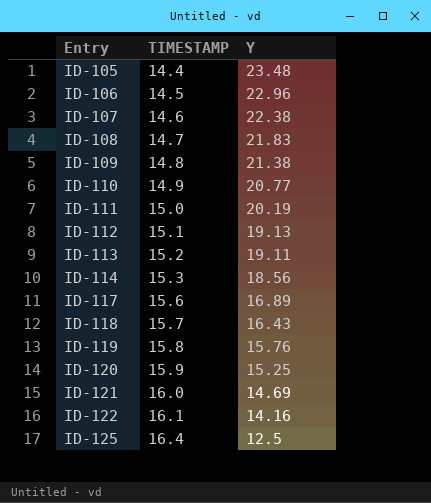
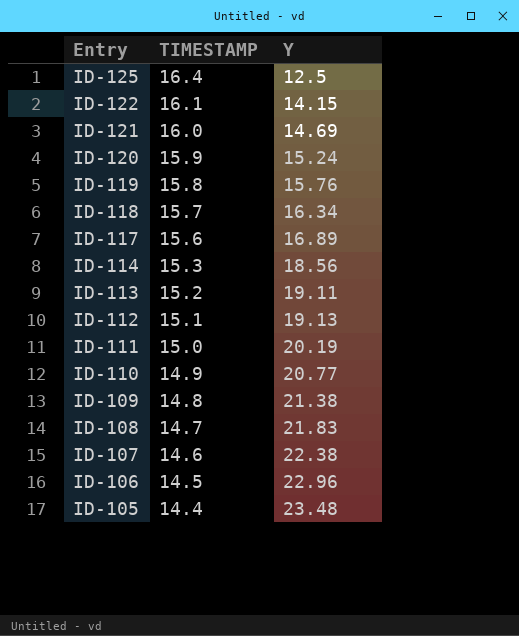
row order: Entry ascending -> Entry descending
ID-122 | Y: 14.16 -> 14.15
ID-120 | Y: 15.25 -> 15.24
ID-118 | Y: 16.43 -> 16.34

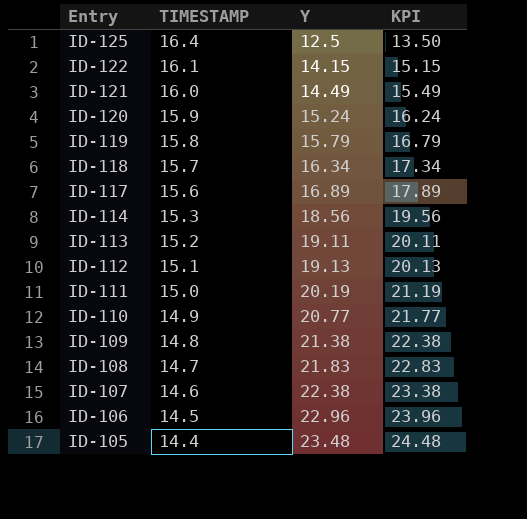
column KPI | formula: none -> [Y] + 1
ID-121 | Y: 14.69 -> 14.49
ID-119 | Y: 15.76 -> 15.79

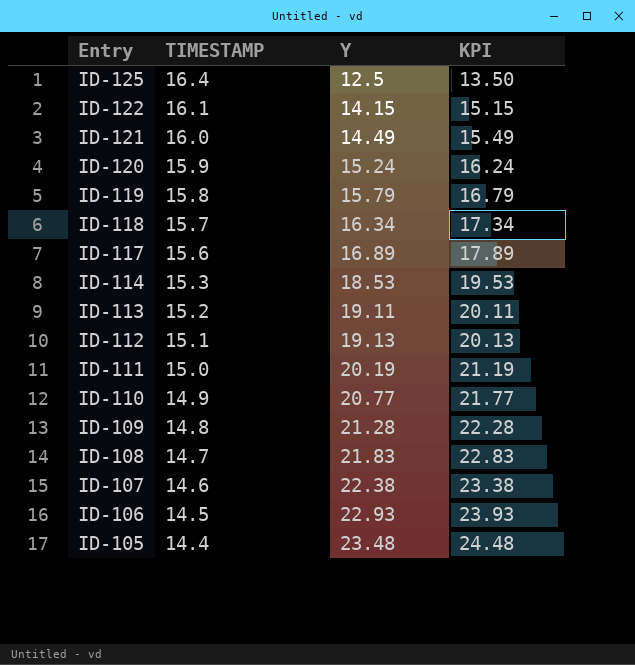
ID-114 | Y: 18.56 -> 18.53
ID-114 | KPI: 19.56 -> 19.53
ID-109 | Y: 21.38 -> 21.28
ID-109 | KPI: 22.38 -> 22.28
ID-106 | Y: 22.96 -> 22.93
ID-106 | KPI: 23.96 -> 23.93

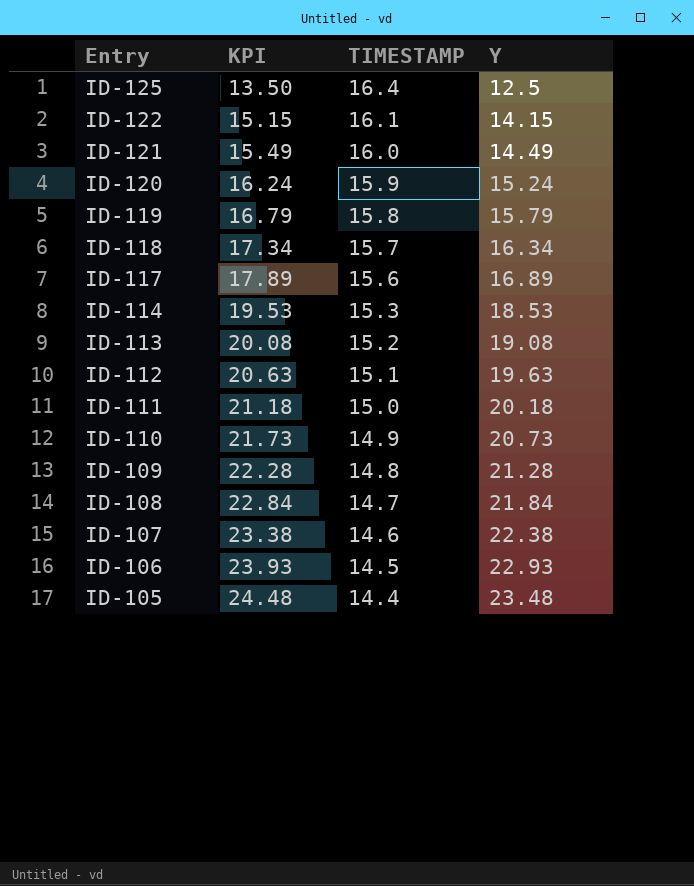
column KPI | position: 4 -> 2
ID-113 | KPI: 20.11 -> 20.08
ID-113 | Y: 19.11 -> 19.08
ID-112 | KPI: 20.13 -> 20.63
ID-112 | Y: 19.13 -> 19.63
ID-111 | KPI: 21.19 -> 21.18
ID-111 | Y: 20.19 -> 20.18
ID-110 | KPI: 21.77 -> 21.73
ID-110 | Y: 20.77 -> 20.73
ID-108 | KPI: 22.83 -> 22.84
ID-108 | Y: 21.83 -> 21.84

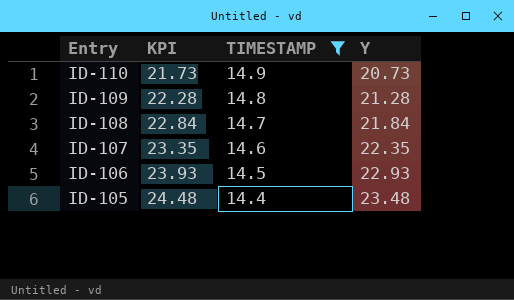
filter: none -> TIMESTAMP <= 14.9
ID-107 | KPI: 23.38 -> 23.35
ID-107 | Y: 22.38 -> 22.35

